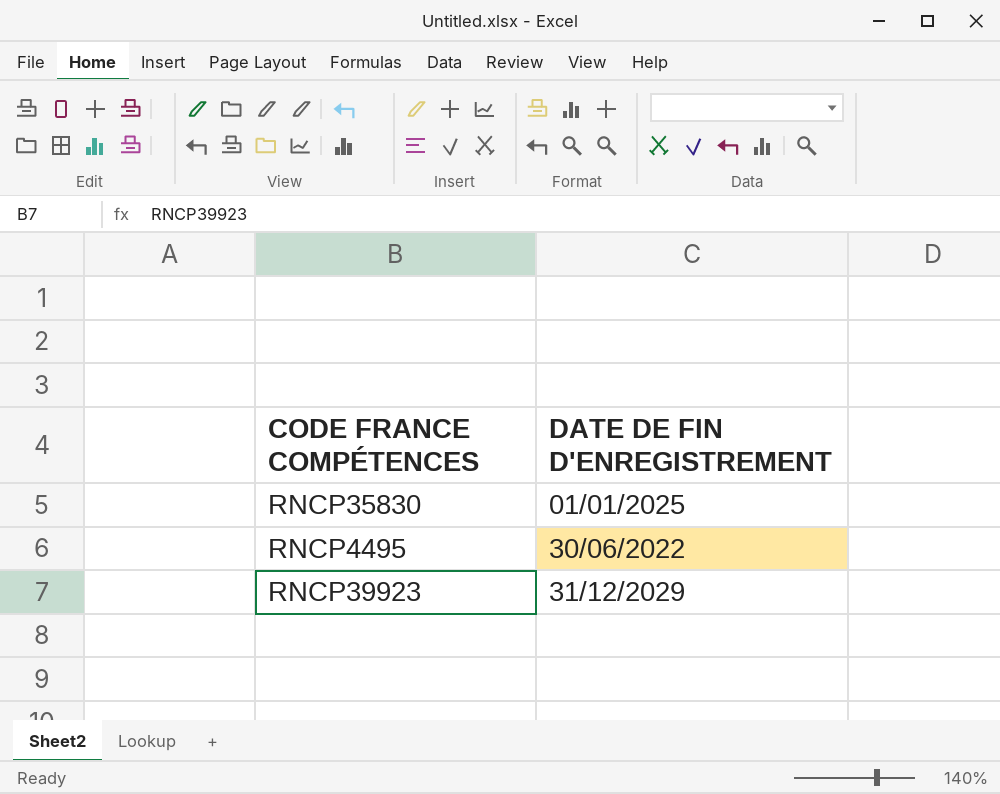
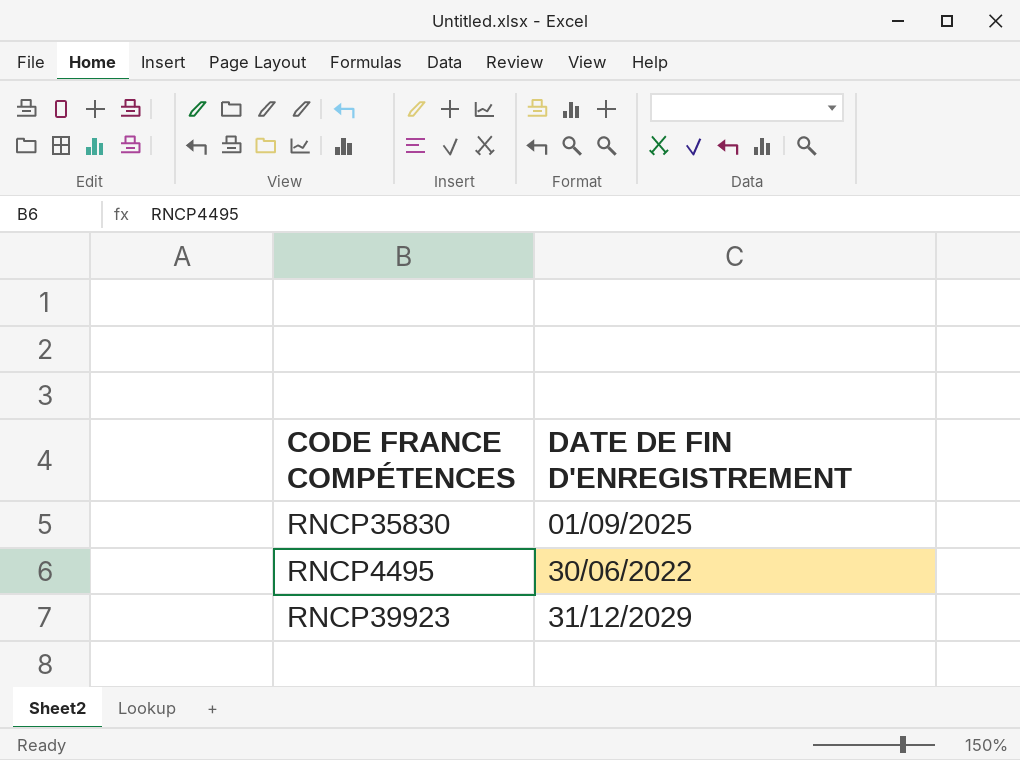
RNCP35830 | DATE DE FIN D'ENREGISTREMENT: 01/01/2025 -> 01/09/2025

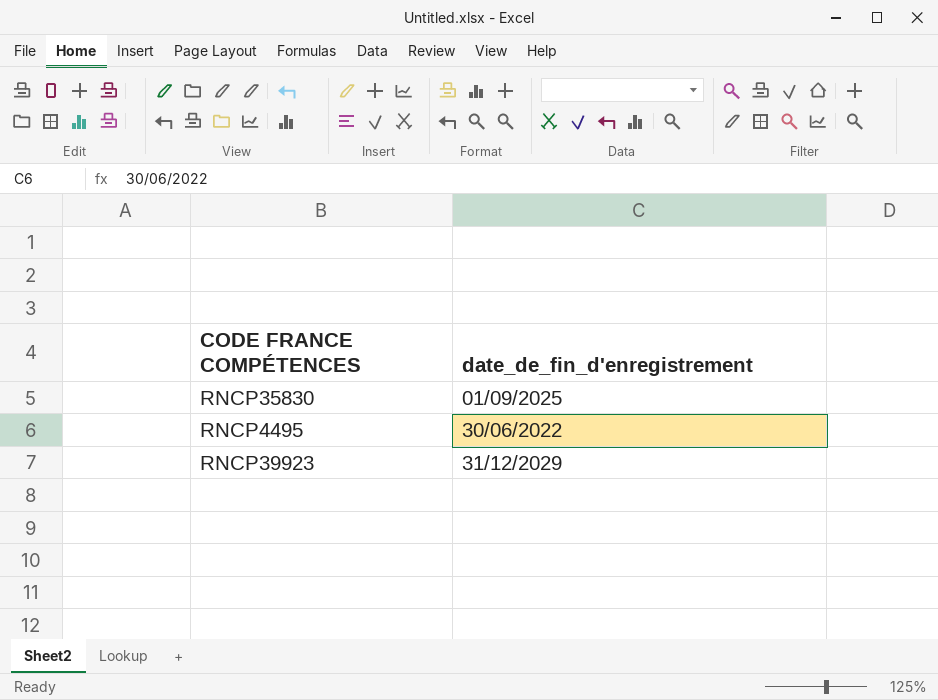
column name: DATE DE FIN D'ENREGISTREMENT -> date_de_fin_d'enregistrement

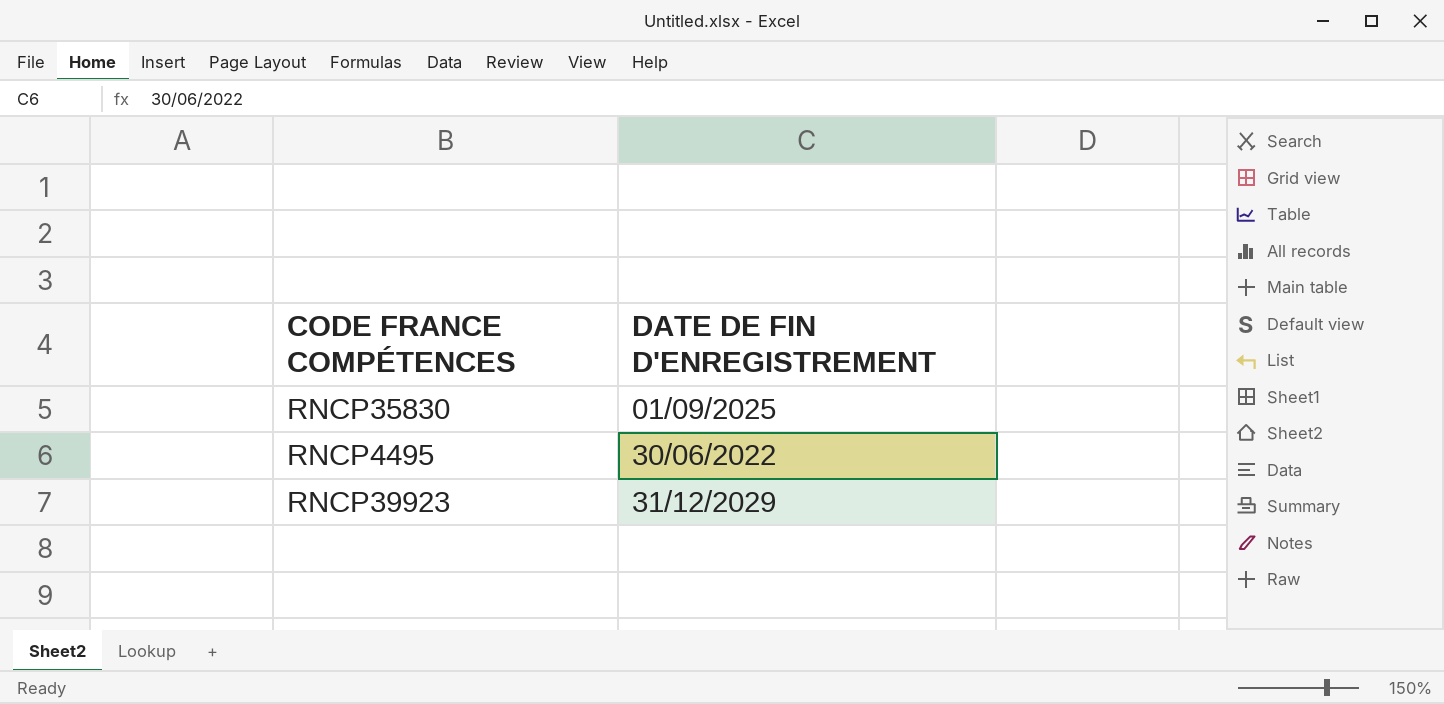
column name: date_de_fin_d'enregistrement -> DATE DE FIN D'ENREGISTREMENT

